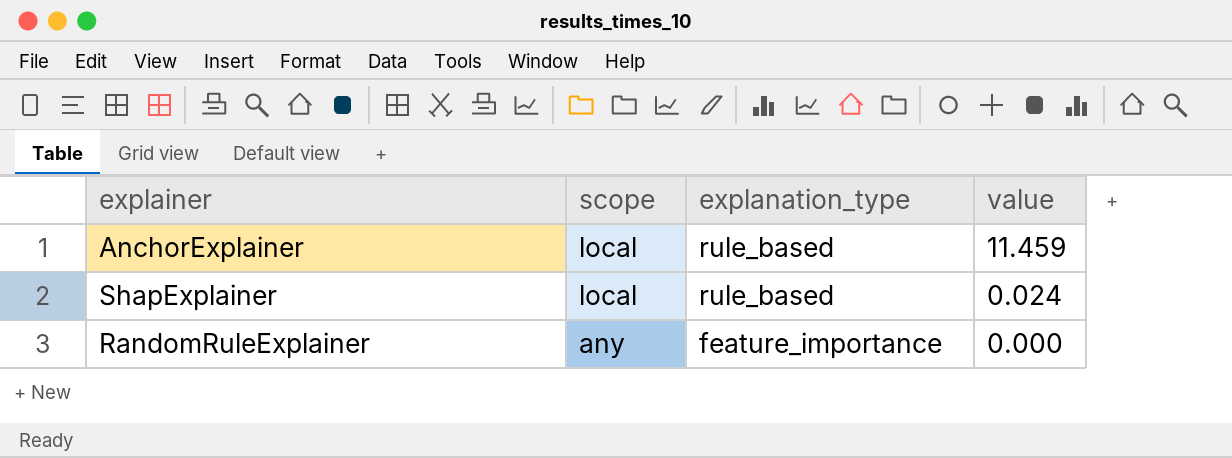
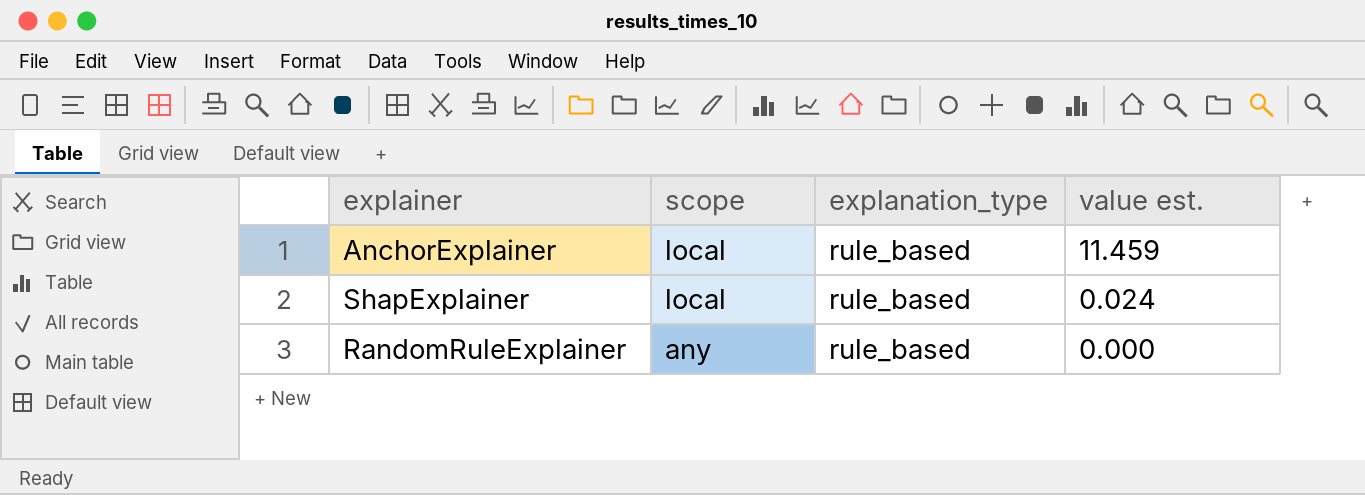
column name: value -> value est.
RandomRuleExplainer | explanation_type: feature_importance -> rule_based

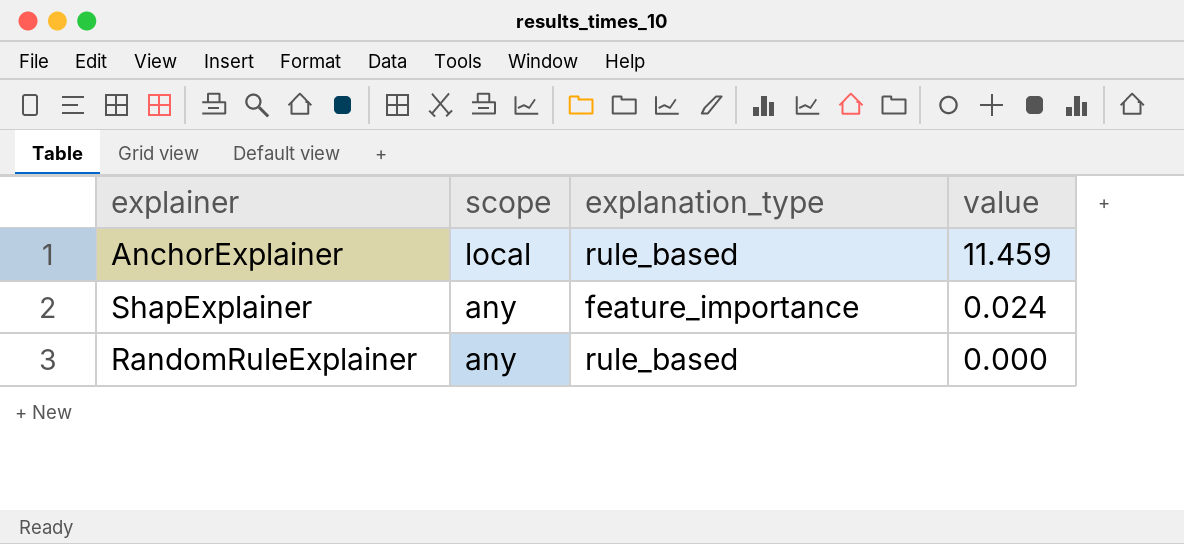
column name: value est. -> value
ShapExplainer | scope: local -> any
ShapExplainer | explanation_type: rule_based -> feature_importance

